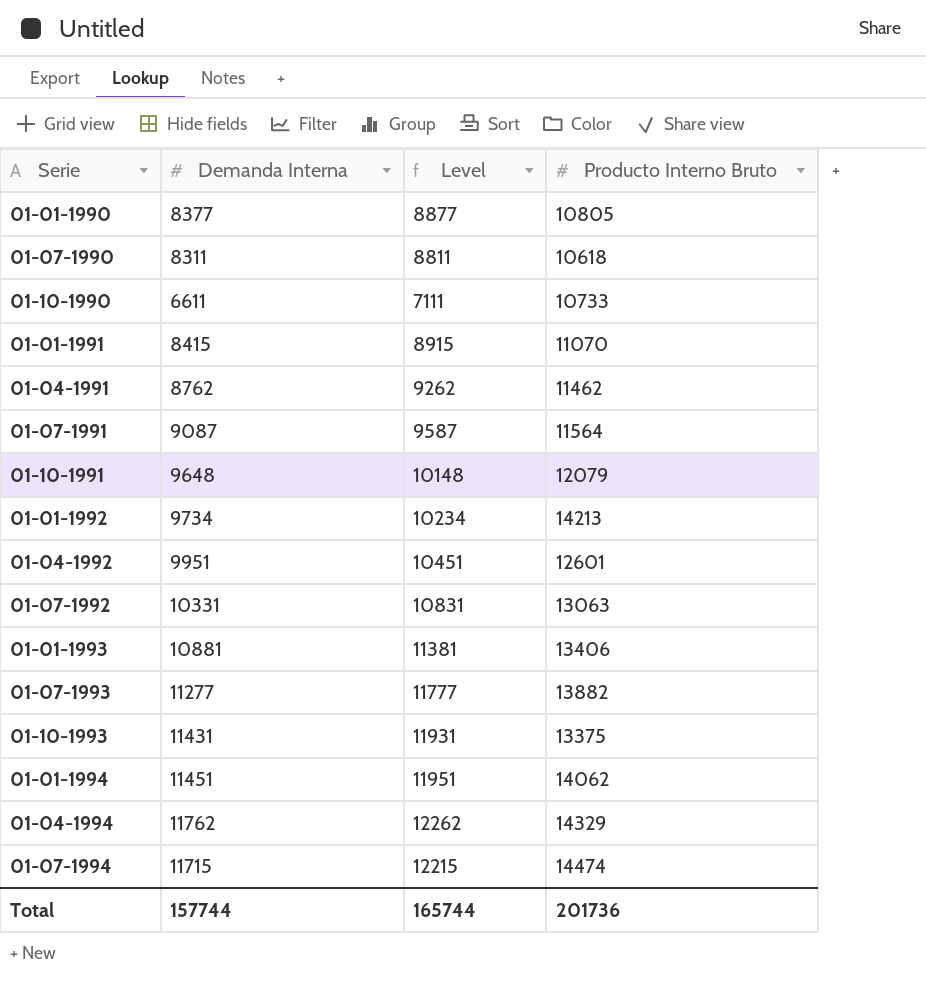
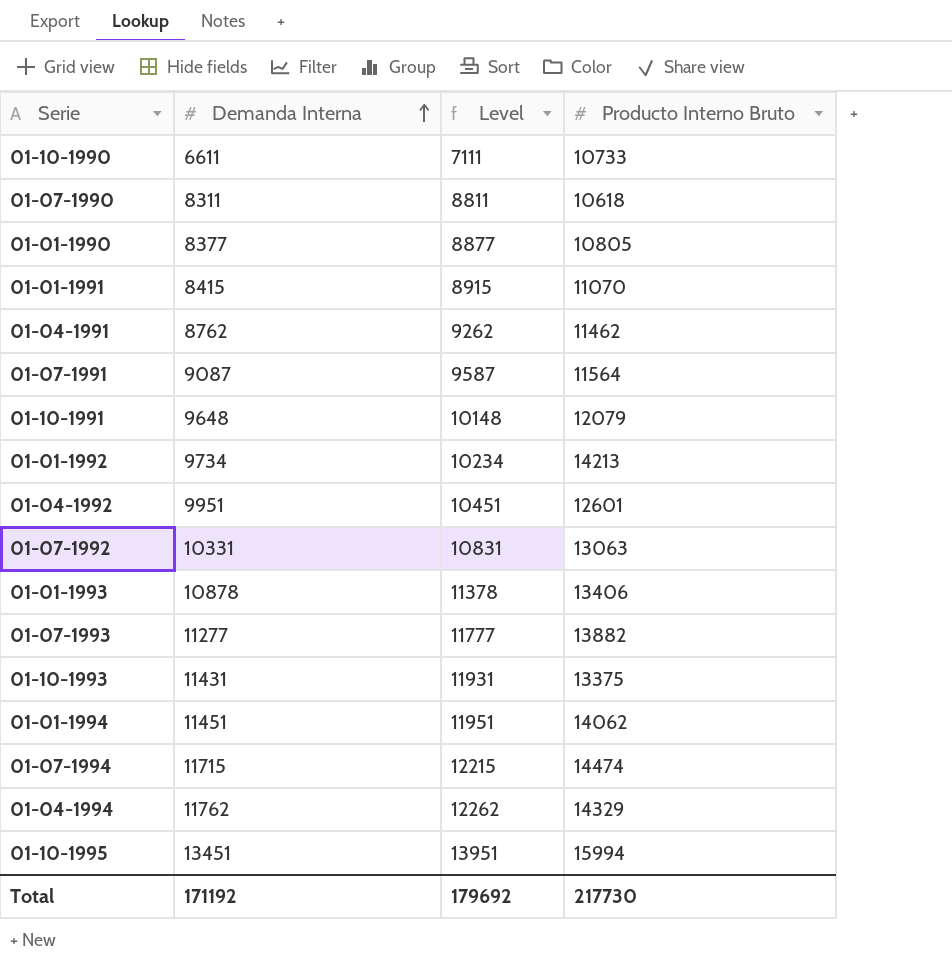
row order: none -> Demanda Interna ascending
01-01-1993 | Demanda Interna: 10881 -> 10878
01-01-1993 | Level: 11381 -> 11378
row 01-10-1995: none -> 13451 | 13951 | 15994
Total | Demanda Interna: 157744 -> 171192
Total | Level: 165744 -> 179692
Total | Producto Interno Bruto: 201736 -> 217730

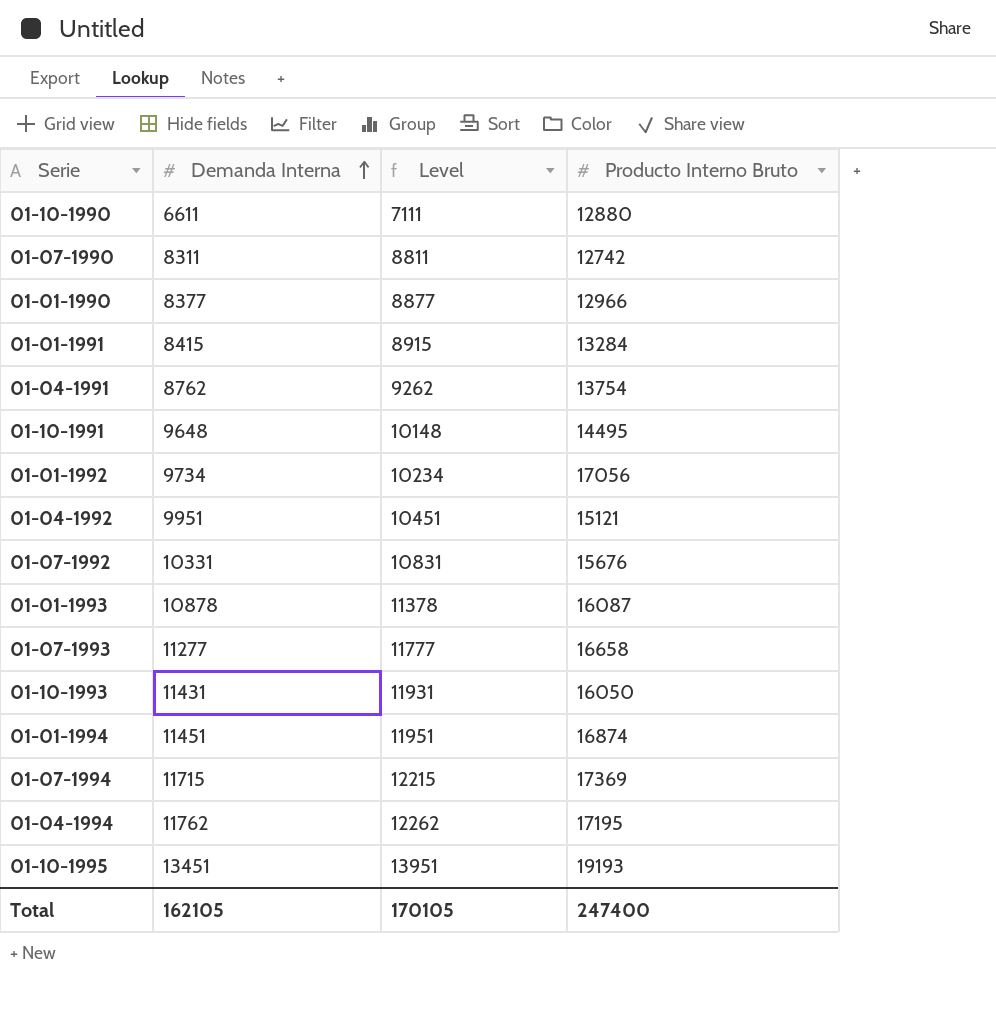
row 01-07-1991: 9087 | 9587 | 11564 -> none
01-10-1990 | Producto Interno Bruto: 10733 -> 12880
01-07-1990 | Producto Interno Bruto: 10618 -> 12742
01-01-1990 | Producto Interno Bruto: 10805 -> 12966
01-01-1991 | Producto Interno Bruto: 11070 -> 13284
01-04-1991 | Producto Interno Bruto: 11462 -> 13754
01-10-1991 | Producto Interno Bruto: 12079 -> 14495
01-01-1992 | Producto Interno Bruto: 14213 -> 17056
01-04-1992 | Producto Interno Bruto: 12601 -> 15121
01-07-1992 | Producto Interno Bruto: 13063 -> 15676
01-01-1993 | Producto Interno Bruto: 13406 -> 16087
01-07-1993 | Producto Interno Bruto: 13882 -> 16658
01-10-1993 | Producto Interno Bruto: 13375 -> 16050
01-01-1994 | Producto Interno Bruto: 14062 -> 16874
01-07-1994 | Producto Interno Bruto: 14474 -> 17369
01-04-1994 | Producto Interno Bruto: 14329 -> 17195
01-10-1995 | Producto Interno Bruto: 15994 -> 19193
Total | Demanda Interna: 171192 -> 162105
Total | Level: 179692 -> 170105
Total | Producto Interno Bruto: 217730 -> 247400

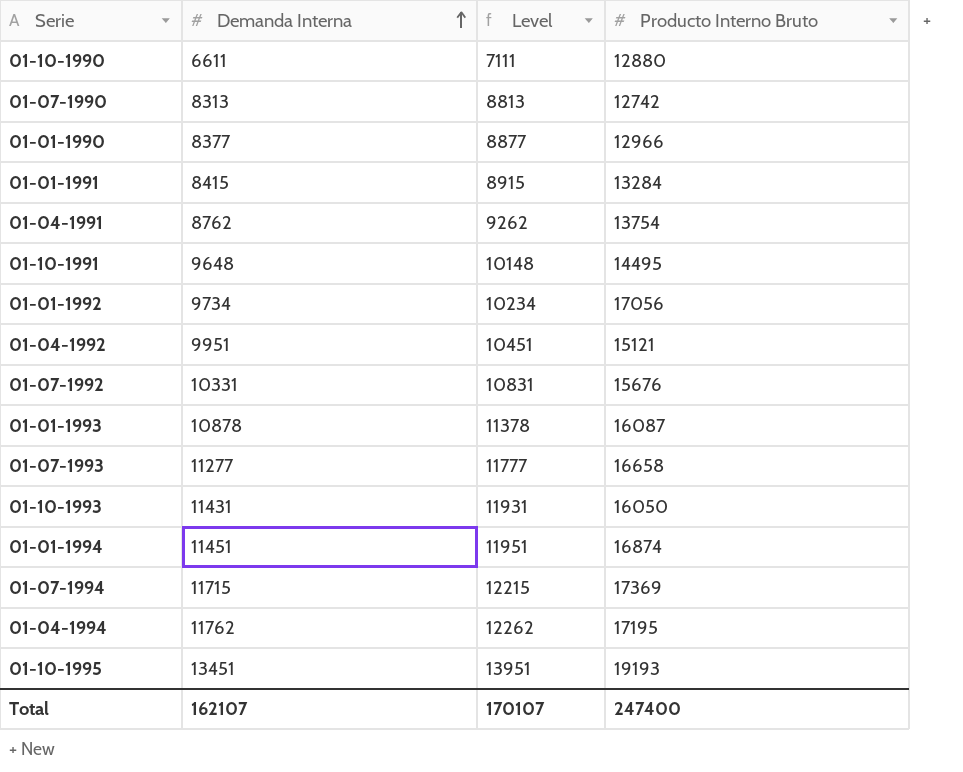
01-07-1990 | Demanda Interna: 8311 -> 8313
01-07-1990 | Level: 8811 -> 8813
Total | Demanda Interna: 162105 -> 162107
Total | Level: 170105 -> 170107

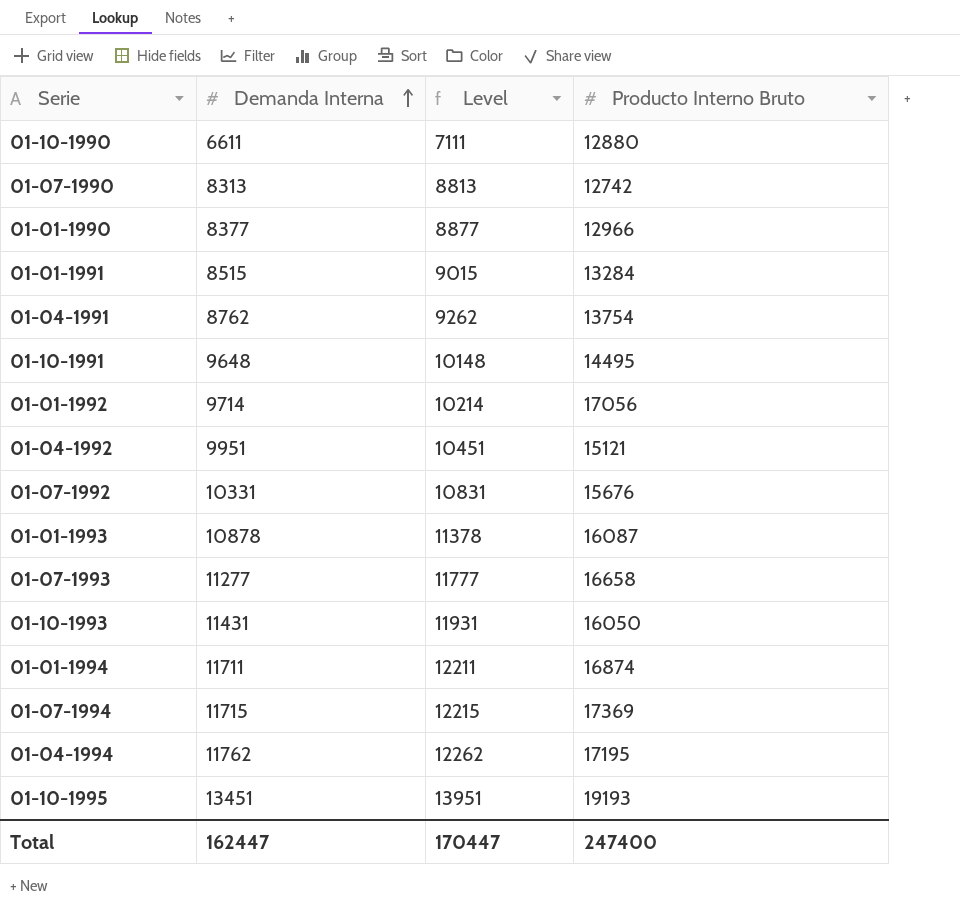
01-01-1991 | Demanda Interna: 8415 -> 8515
01-01-1991 | Level: 8915 -> 9015
01-01-1992 | Demanda Interna: 9734 -> 9714
01-01-1992 | Level: 10234 -> 10214
01-01-1994 | Demanda Interna: 11451 -> 11711
01-01-1994 | Level: 11951 -> 12211
Total | Demanda Interna: 162107 -> 162447
Total | Level: 170107 -> 170447

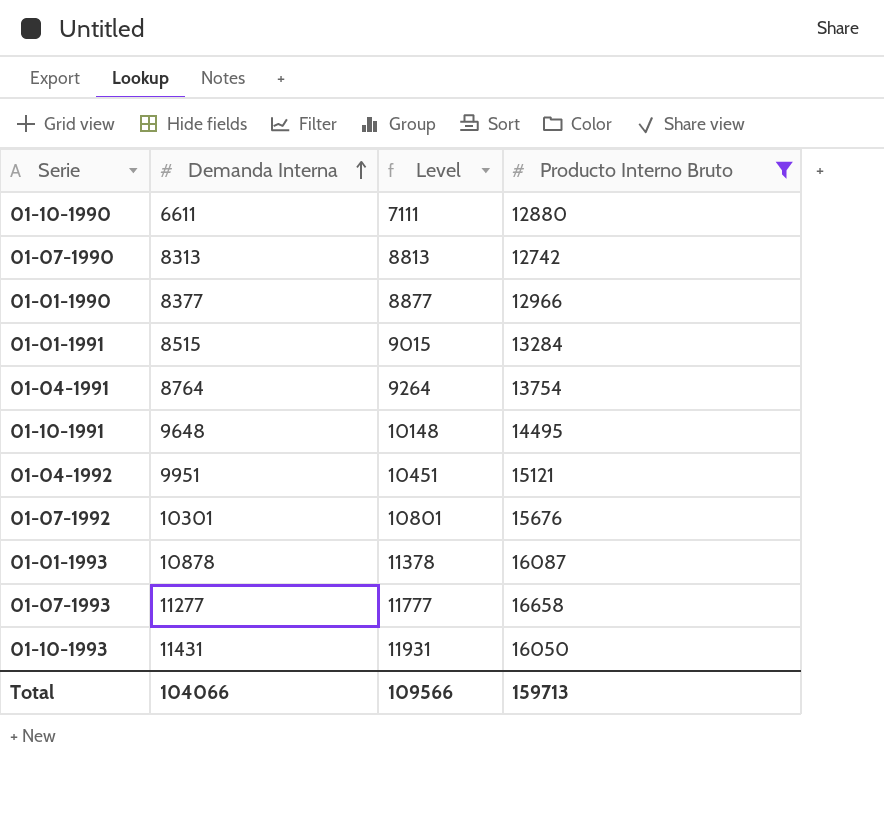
filter: none -> Producto Interno Bruto <= 16658
01-04-1991 | Demanda Interna: 8762 -> 8764
01-04-1991 | Level: 9262 -> 9264
01-07-1992 | Demanda Interna: 10331 -> 10301
01-07-1992 | Level: 10831 -> 10801
Total | Demanda Interna: 162447 -> 104066
Total | Level: 170447 -> 109566
Total | Producto Interno Bruto: 247400 -> 159713

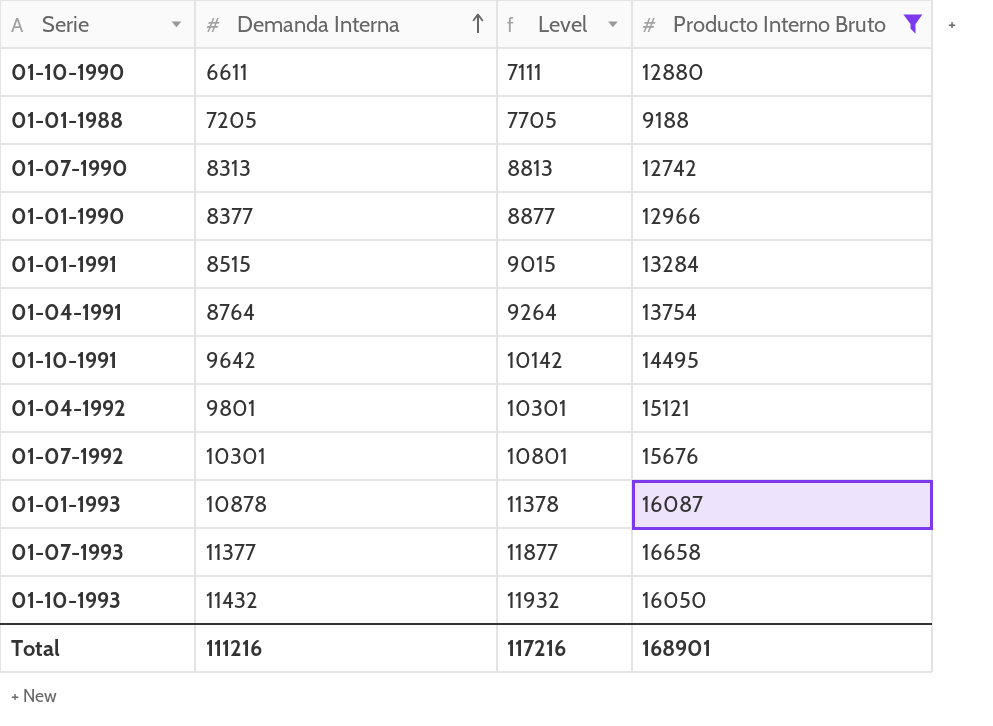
row 01-01-1988: none -> 7205 | 7705 | 9188
01-10-1991 | Demanda Interna: 9648 -> 9642
01-10-1991 | Level: 10148 -> 10142
01-04-1992 | Demanda Interna: 9951 -> 9801
01-04-1992 | Level: 10451 -> 10301
01-07-1993 | Demanda Interna: 11277 -> 11377
01-07-1993 | Level: 11777 -> 11877
01-10-1993 | Demanda Interna: 11431 -> 11432
01-10-1993 | Level: 11931 -> 11932
Total | Demanda Interna: 104066 -> 111216
Total | Level: 109566 -> 117216
Total | Producto Interno Bruto: 159713 -> 168901

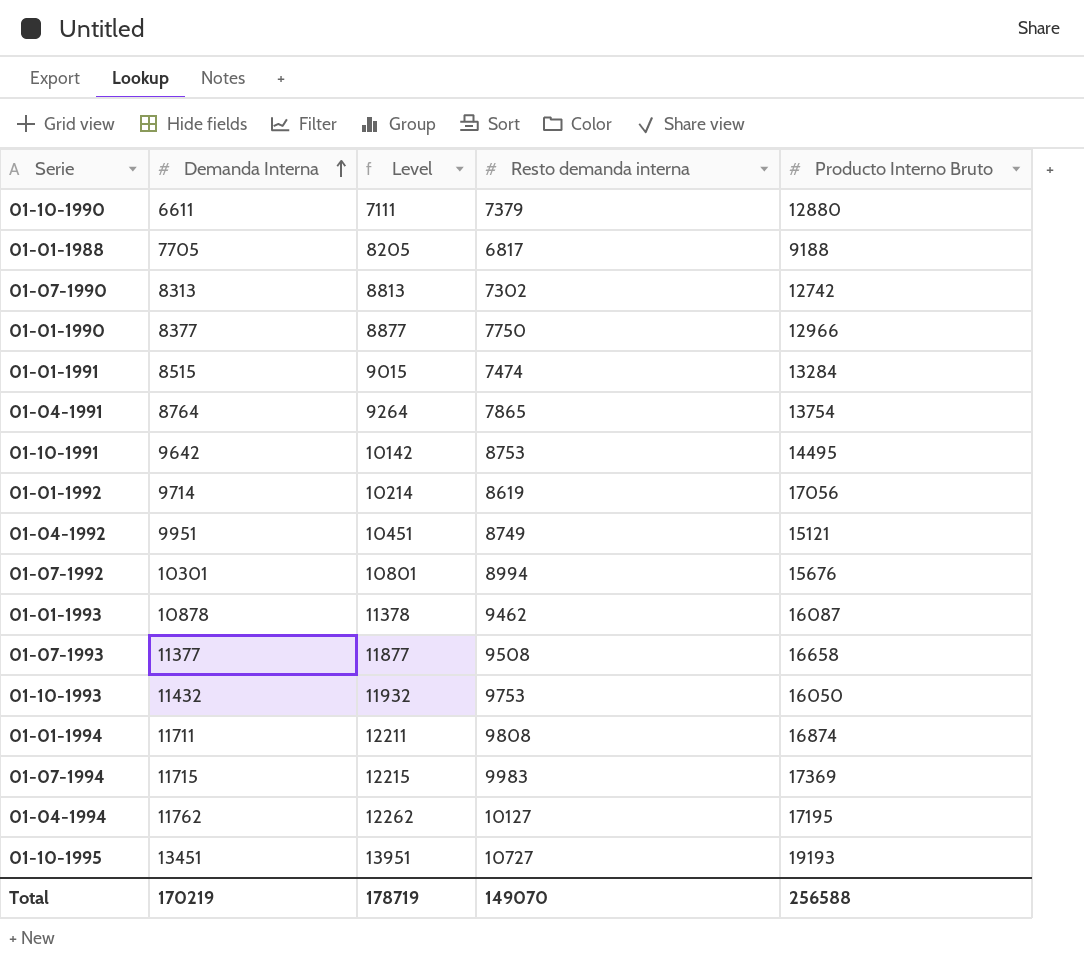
filter: Producto Interno Bruto <= 16658 -> none
column Resto demanda interna | position: none -> 4
01-01-1988 | Demanda Interna: 7205 -> 7705
01-01-1988 | Level: 7705 -> 8205
01-04-1992 | Demanda Interna: 9801 -> 9951
01-04-1992 | Level: 10301 -> 10451
Total | Demanda Interna: 111216 -> 170219
Total | Level: 117216 -> 178719
Total | Producto Interno Bruto: 168901 -> 256588

